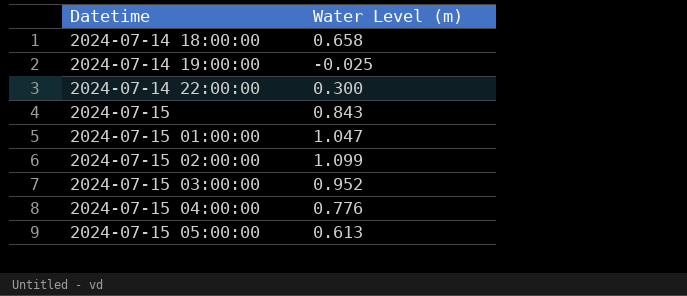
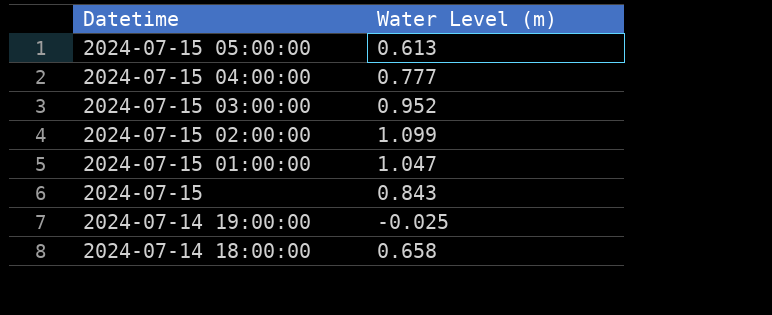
row order: Datetime ascending -> Datetime descending
row 2024-07-14 22:00:00: 0.300 -> none
2024-07-15 04:00:00 | Water Level (m): 0.776 -> 0.777

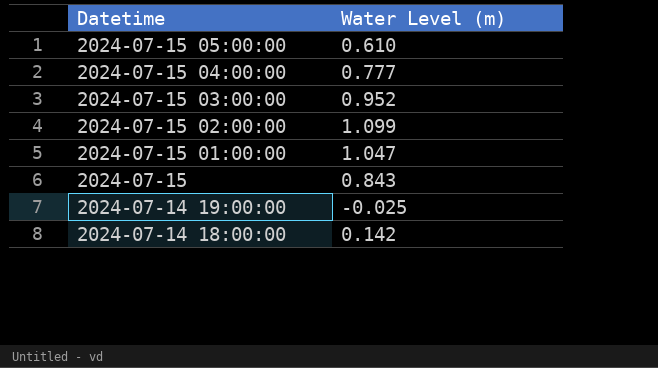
2024-07-15 05:00:00 | Water Level (m): 0.613 -> 0.610
2024-07-14 18:00:00 | Water Level (m): 0.658 -> 0.142

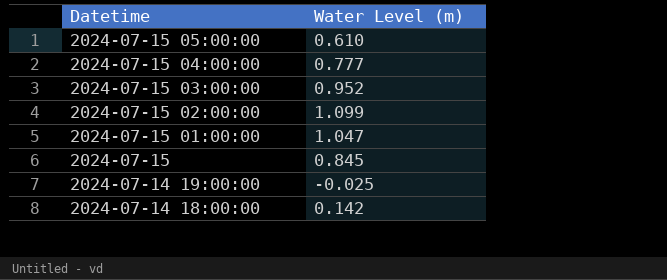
2024-07-15 | Water Level (m): 0.843 -> 0.845

